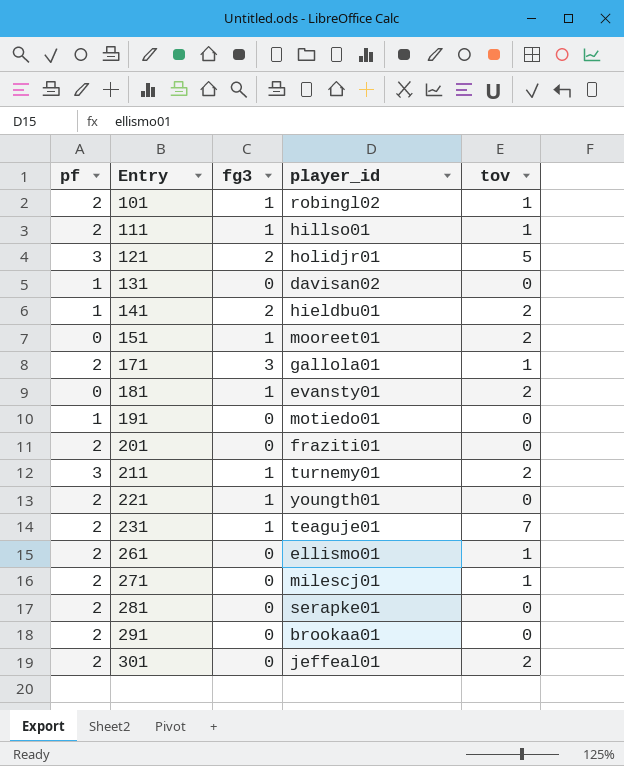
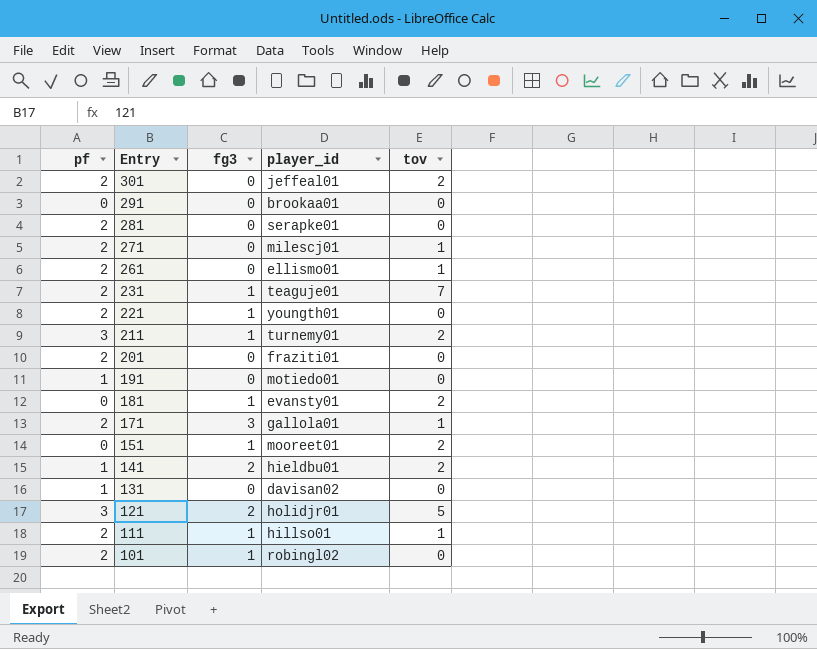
row order: Entry ascending -> Entry descending
291 | pf: 2 -> 0
101 | tov: 1 -> 0

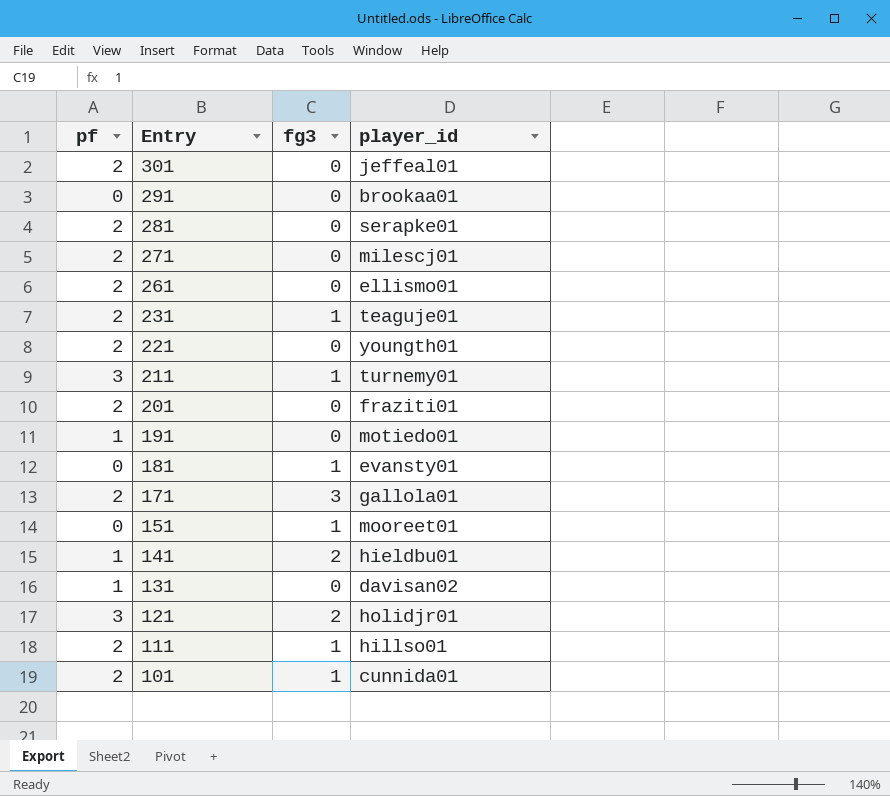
column tov | position: 5 -> none
221 | fg3: 1 -> 0
101 | player_id: robingl02 -> cunnida01

